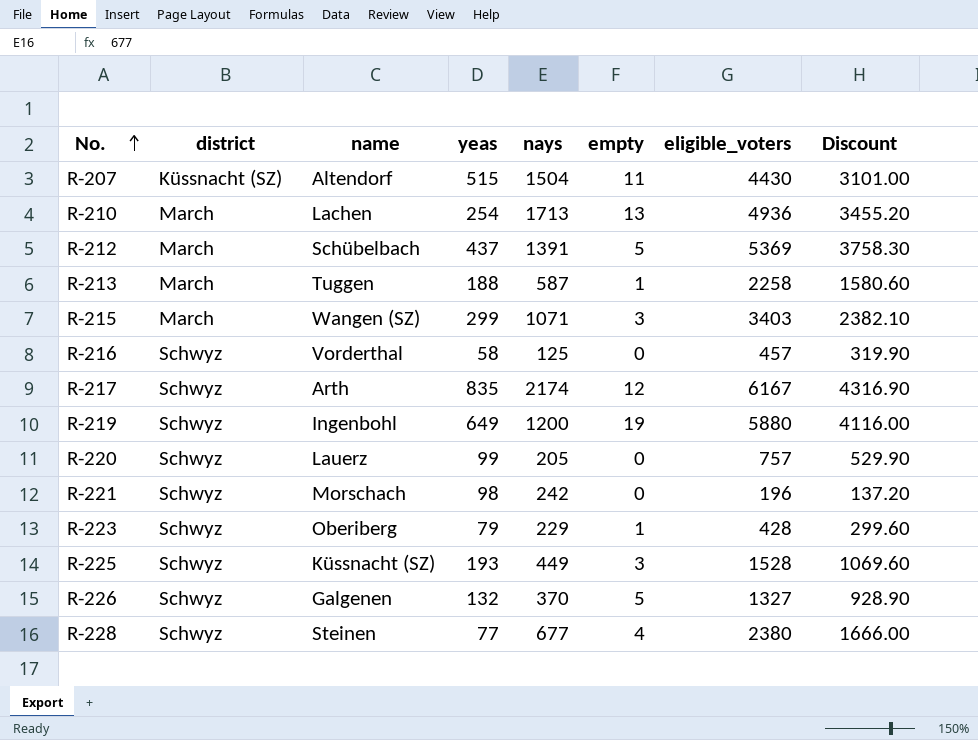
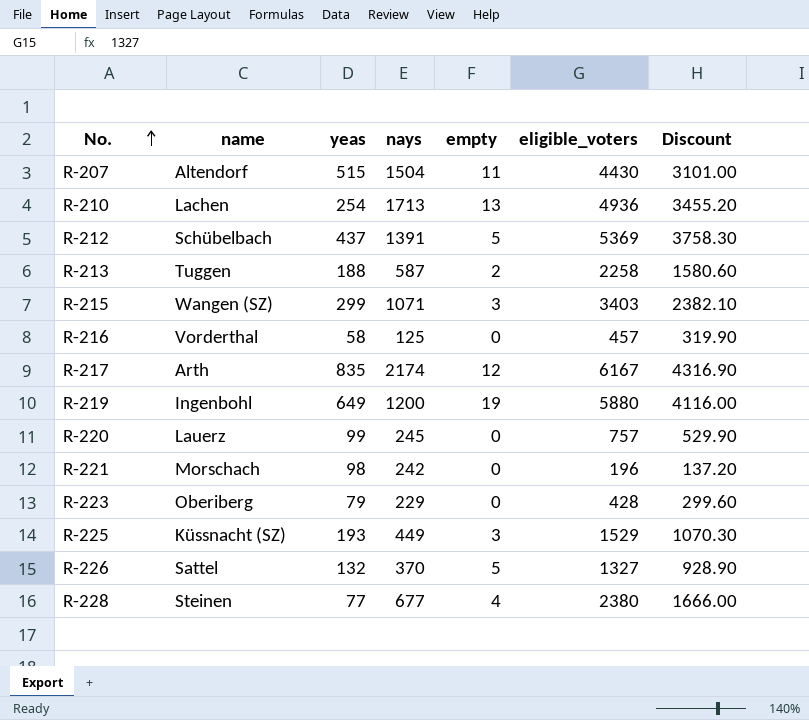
column district | position: 2 -> none
R-213 | empty: 1 -> 2
R-220 | nays: 205 -> 245
R-223 | empty: 1 -> 0
R-225 | eligible_voters: 1528 -> 1529
R-225 | Discount: 1069.60 -> 1070.30
R-226 | name: Galgenen -> Sattel

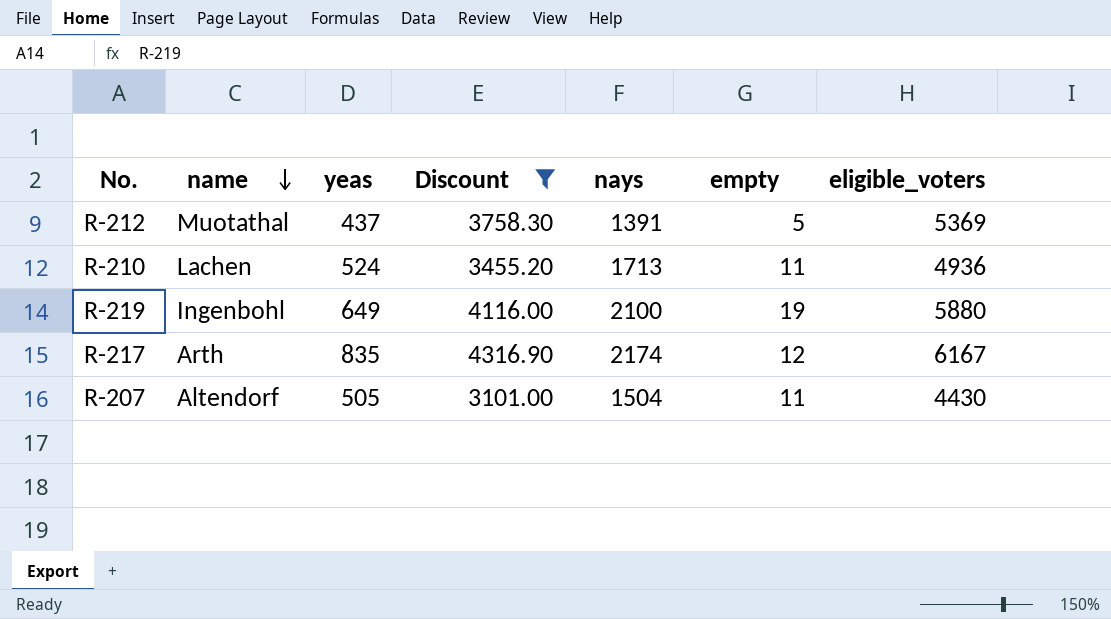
filter: none -> Discount >= 3101.00
row order: No. ascending -> name descending
column Discount | position: 7 -> 4
R-212 | name: Schübelbach -> Muotathal
R-210 | yeas: 254 -> 524
R-210 | empty: 13 -> 11
R-219 | nays: 1200 -> 2100
R-207 | yeas: 515 -> 505

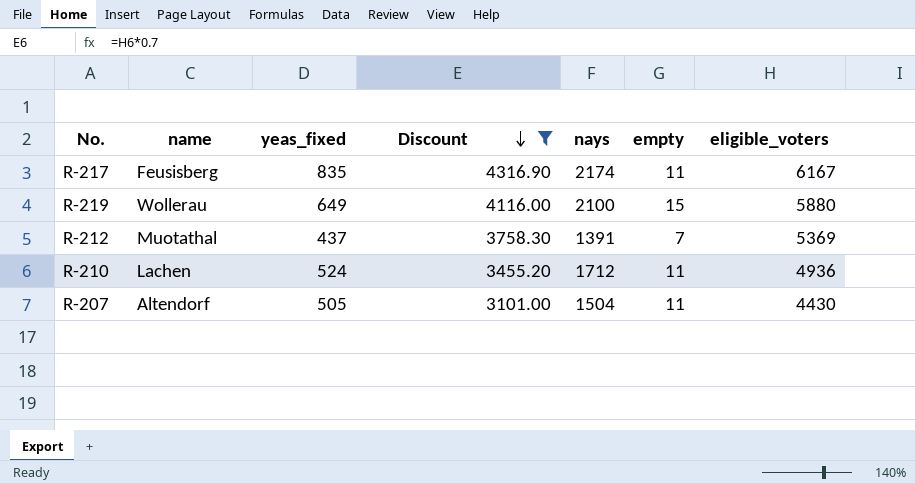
row order: name descending -> Discount descending
column name: yeas -> yeas_fixed
R-217 | name: Arth -> Feusisberg
R-217 | empty: 12 -> 11
R-219 | name: Ingenbohl -> Wollerau
R-219 | empty: 19 -> 15
R-212 | empty: 5 -> 7
R-210 | nays: 1713 -> 1712

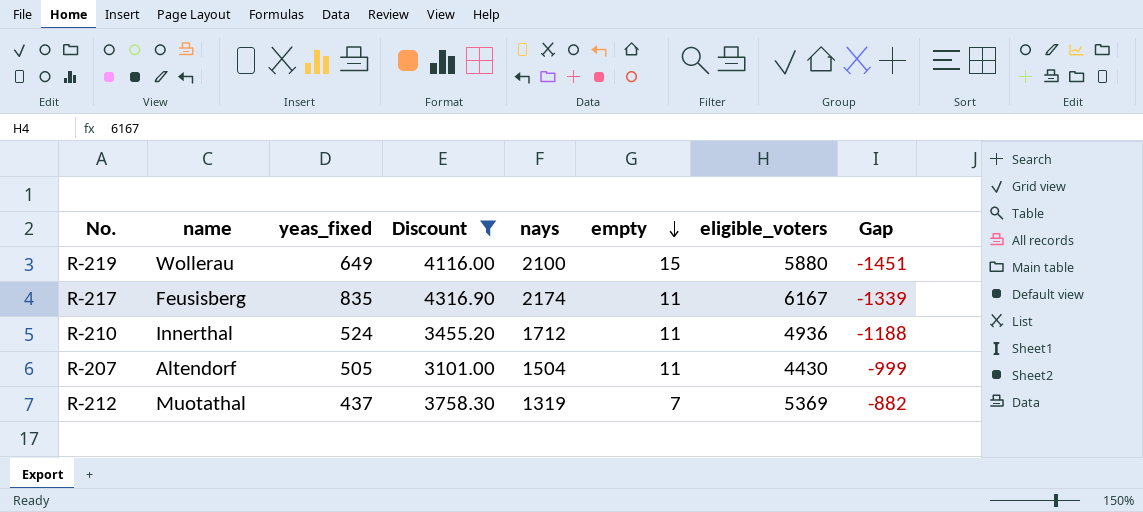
row order: Discount descending -> empty descending
column Gap | formula: none -> [yeas_fixed] - [nays]
R-210 | name: Lachen -> Innerthal
R-212 | nays: 1391 -> 1319

